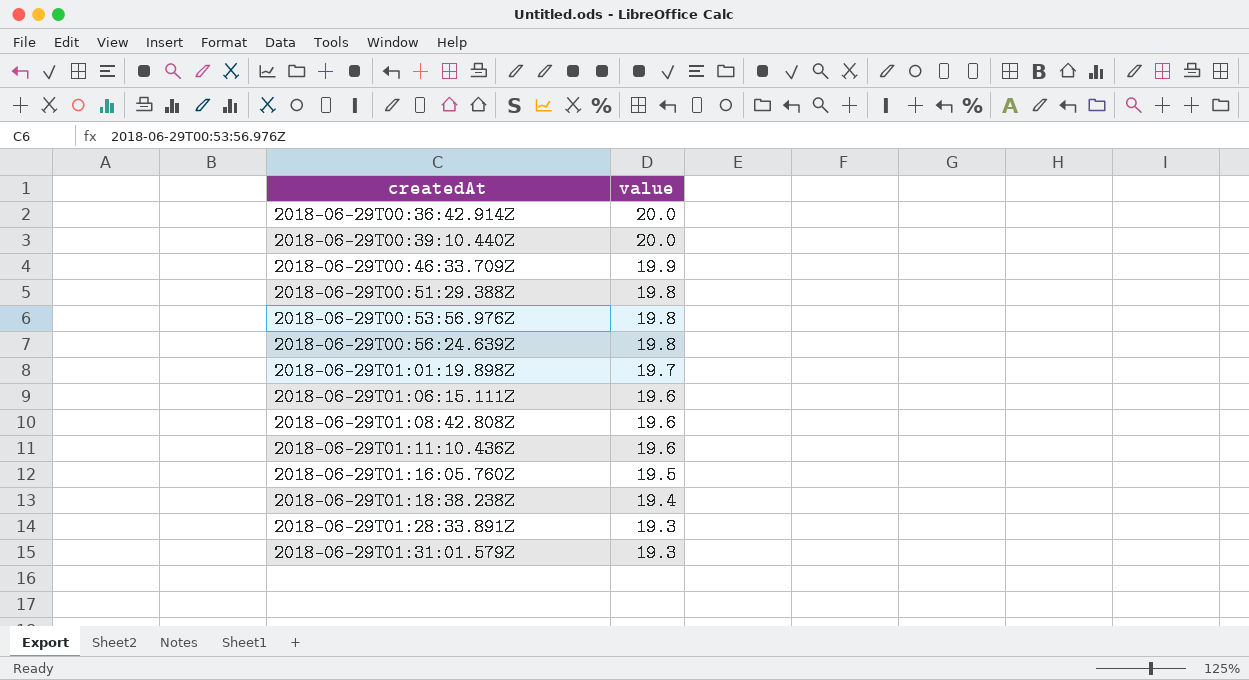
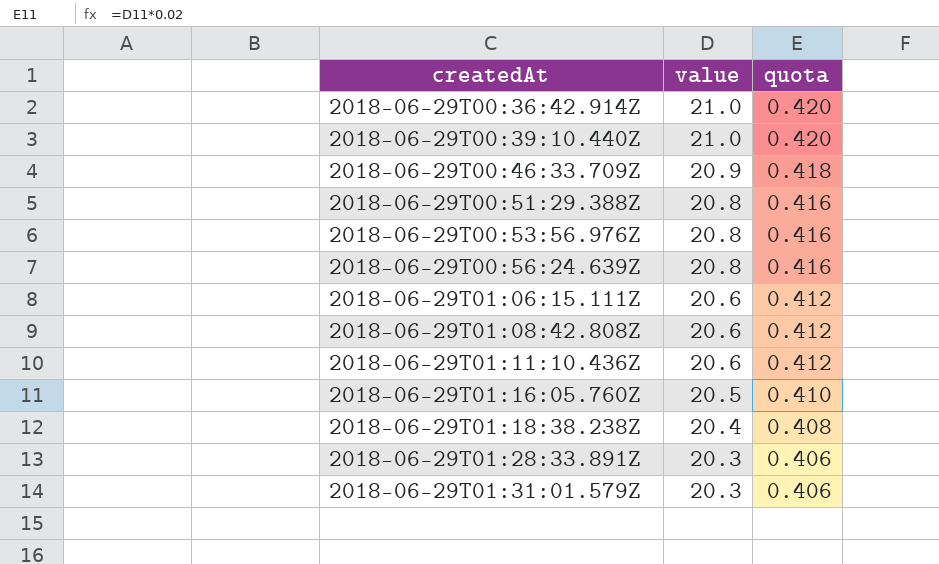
column quota | formula: none -> [value] * 0.02
row 2018-06-29T01:01:19.898Z: 19.7 -> none
2018-06-29T00:36:42.914Z | value: 20.0 -> 21.0
2018-06-29T00:39:10.440Z | value: 20.0 -> 21.0
2018-06-29T00:46:33.709Z | value: 19.9 -> 20.9
2018-06-29T00:51:29.388Z | value: 19.8 -> 20.8
2018-06-29T00:53:56.976Z | value: 19.8 -> 20.8
2018-06-29T00:56:24.639Z | value: 19.8 -> 20.8
2018-06-29T01:06:15.111Z | value: 19.6 -> 20.6
2018-06-29T01:08:42.808Z | value: 19.6 -> 20.6
2018-06-29T01:11:10.436Z | value: 19.6 -> 20.6
2018-06-29T01:16:05.760Z | value: 19.5 -> 20.5
2018-06-29T01:18:38.238Z | value: 19.4 -> 20.4
2018-06-29T01:28:33.891Z | value: 19.3 -> 20.3
2018-06-29T01:31:01.579Z | value: 19.3 -> 20.3

